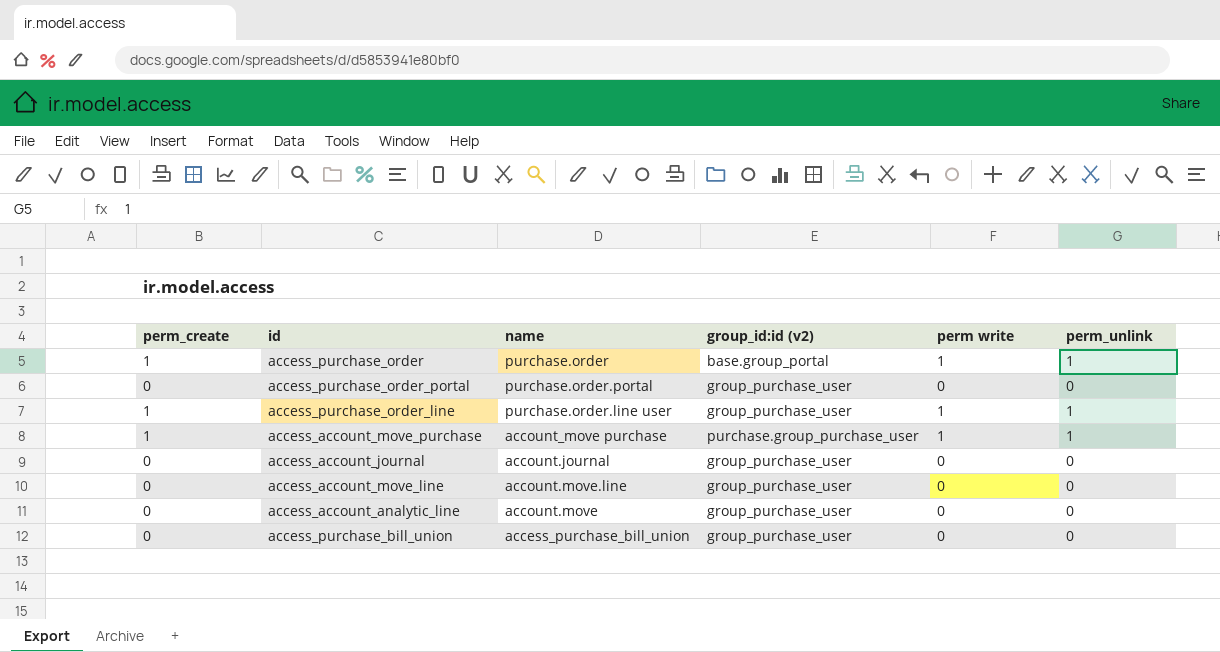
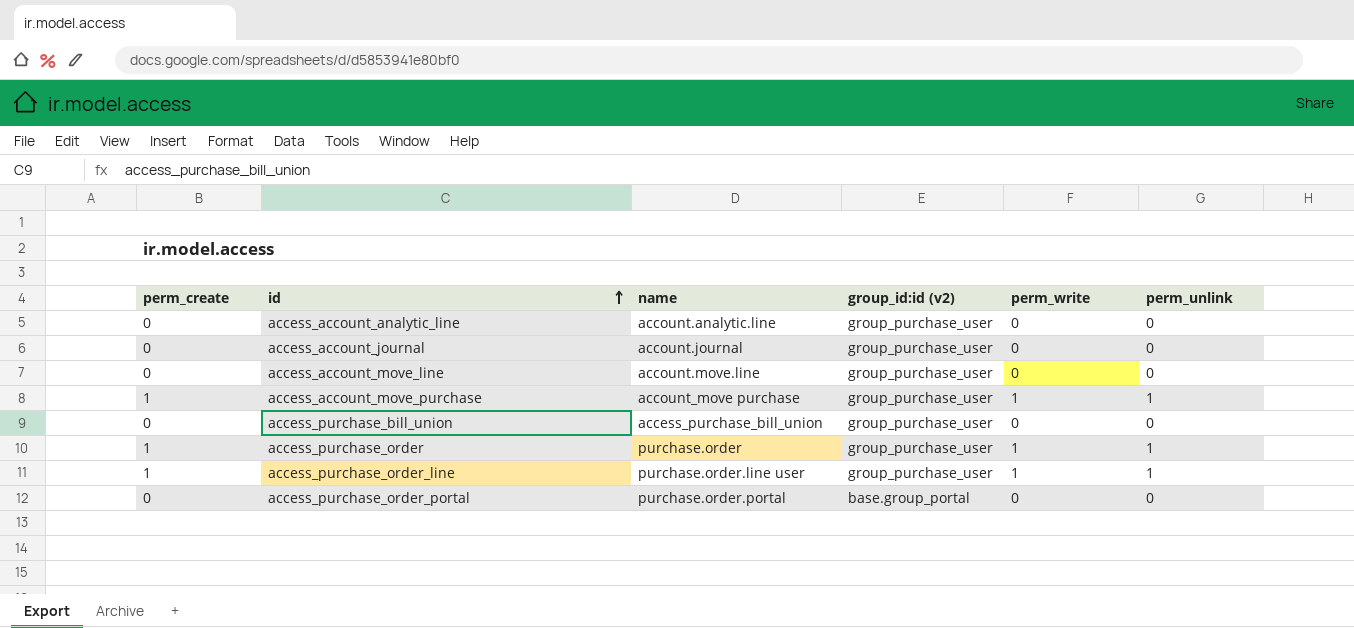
row order: none -> id ascending
column name: perm write -> perm_write
access_account_analytic_line | name: account.move -> account.analytic.line
access_account_move_purchase | group_id:id (v2): purchase.group_purchase_user -> group_purchase_user
access_purchase_order | group_id:id (v2): base.group_portal -> group_purchase_user
access_purchase_order_portal | group_id:id (v2): group_purchase_user -> base.group_portal

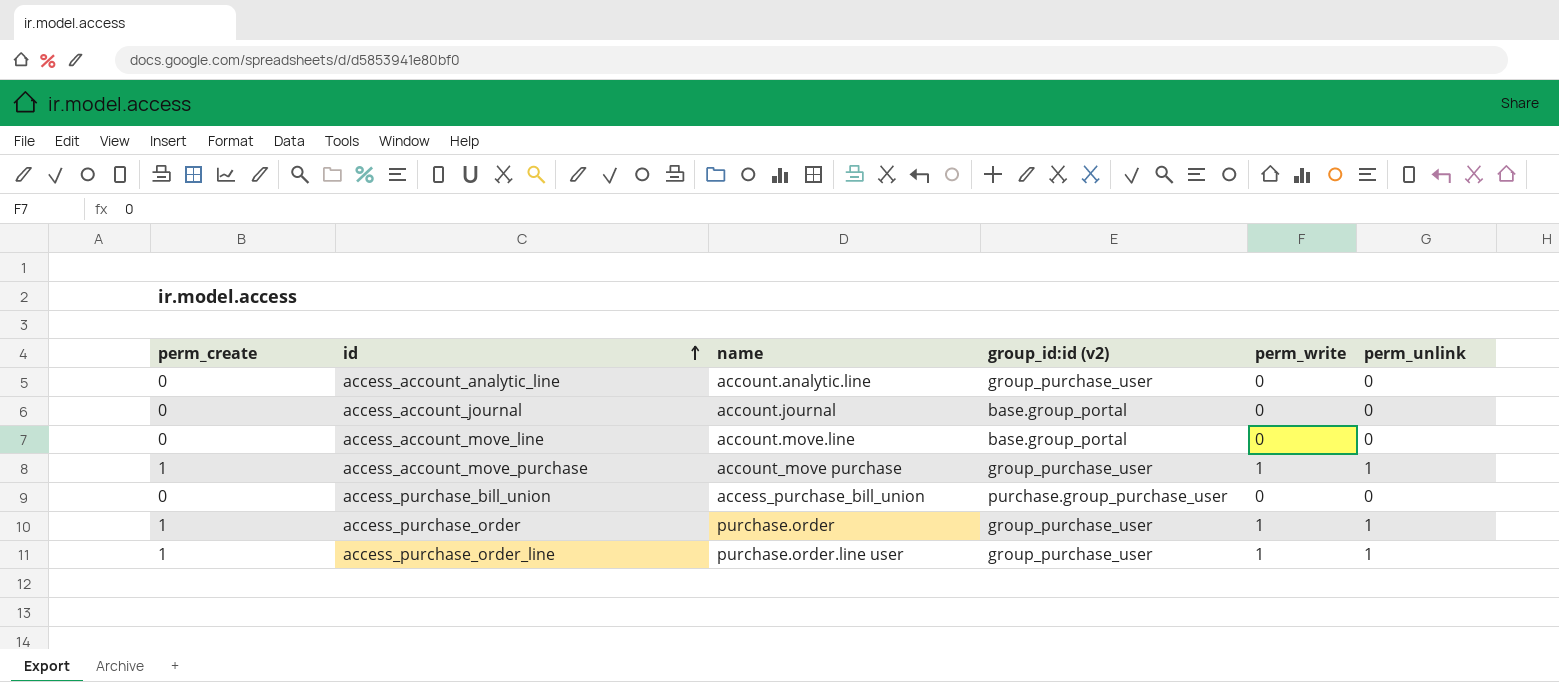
row access_purchase_order_portal: 0 | purchase.order.portal | base.group_portal | 0 | 0 -> none
access_account_journal | group_id:id (v2): group_purchase_user -> base.group_portal
access_account_move_line | group_id:id (v2): group_purchase_user -> base.group_portal
access_purchase_bill_union | group_id:id (v2): group_purchase_user -> purchase.group_purchase_user

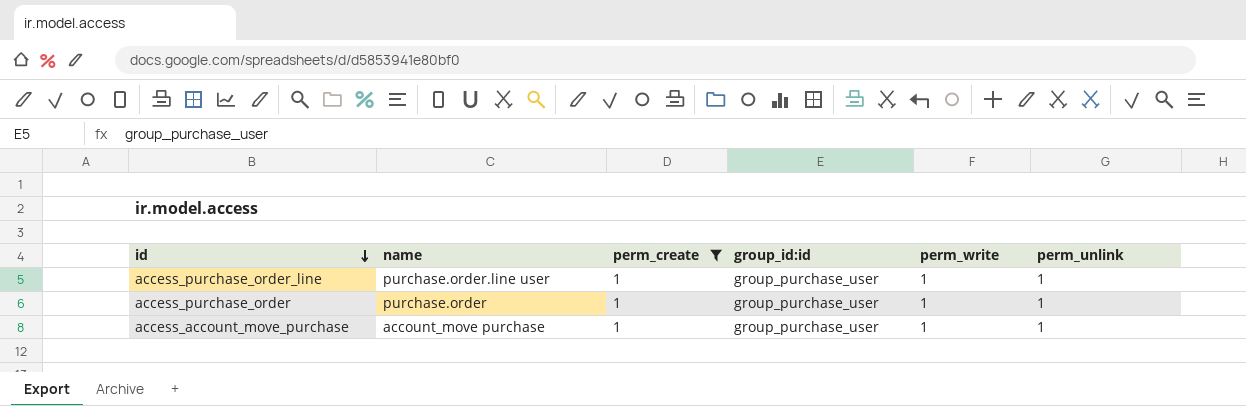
filter: none -> perm_create = 1
row order: id ascending -> id descending
column perm_create | position: 1 -> 3
column name: group_id:id (v2) -> group_id:id

